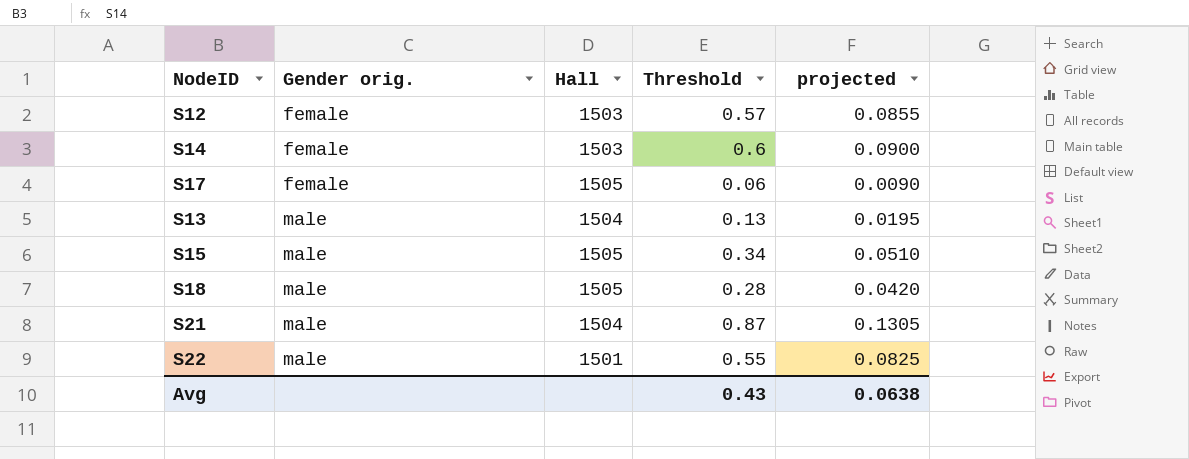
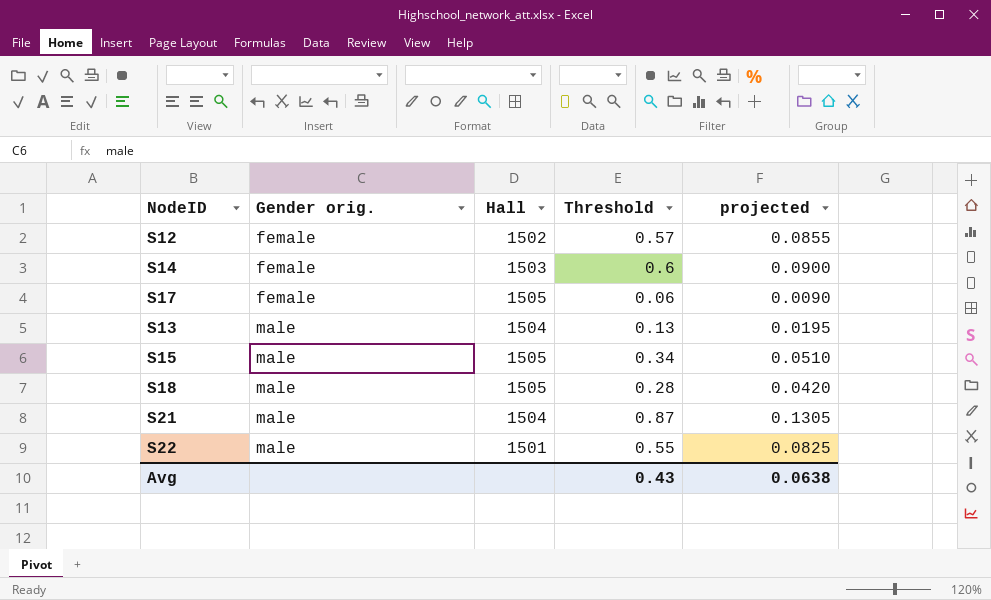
S12 | Hall: 1503 -> 1502

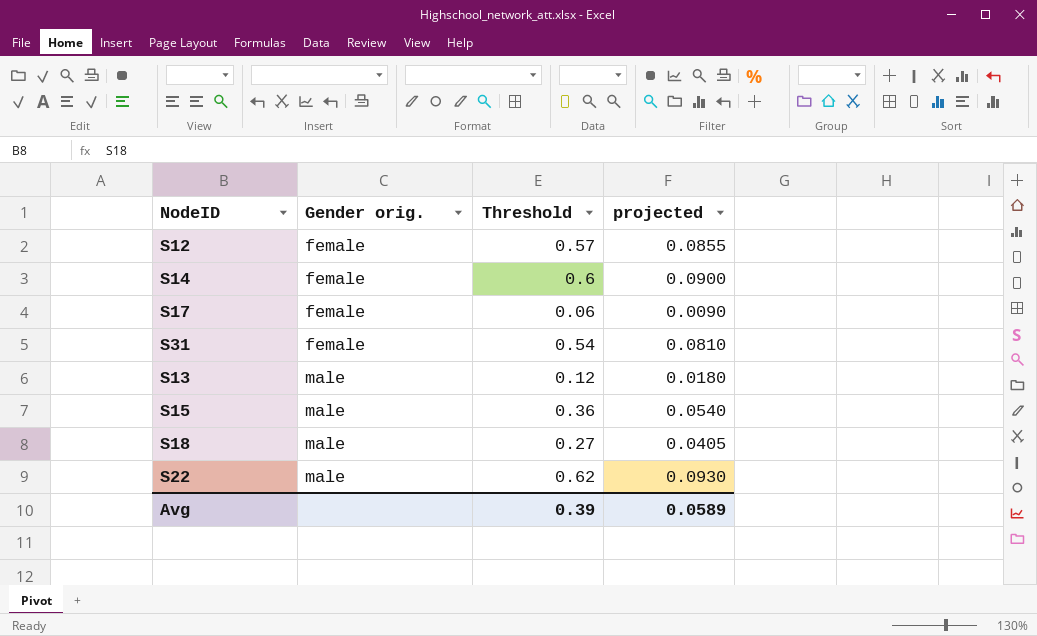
column Hall | position: 3 -> none
row S21: male | 1504 | 0.87 | 0.1305 -> none
row S31: none -> female | 0.54 | 0.0810
S13 | Threshold: 0.13 -> 0.12
S13 | projected: 0.0195 -> 0.0180
S15 | Threshold: 0.34 -> 0.36
S15 | projected: 0.0510 -> 0.0540
S18 | Threshold: 0.28 -> 0.27
S18 | projected: 0.0420 -> 0.0405
S22 | Threshold: 0.55 -> 0.62
S22 | projected: 0.0825 -> 0.0930
Avg | Threshold: 0.43 -> 0.39
Avg | projected: 0.0638 -> 0.0589

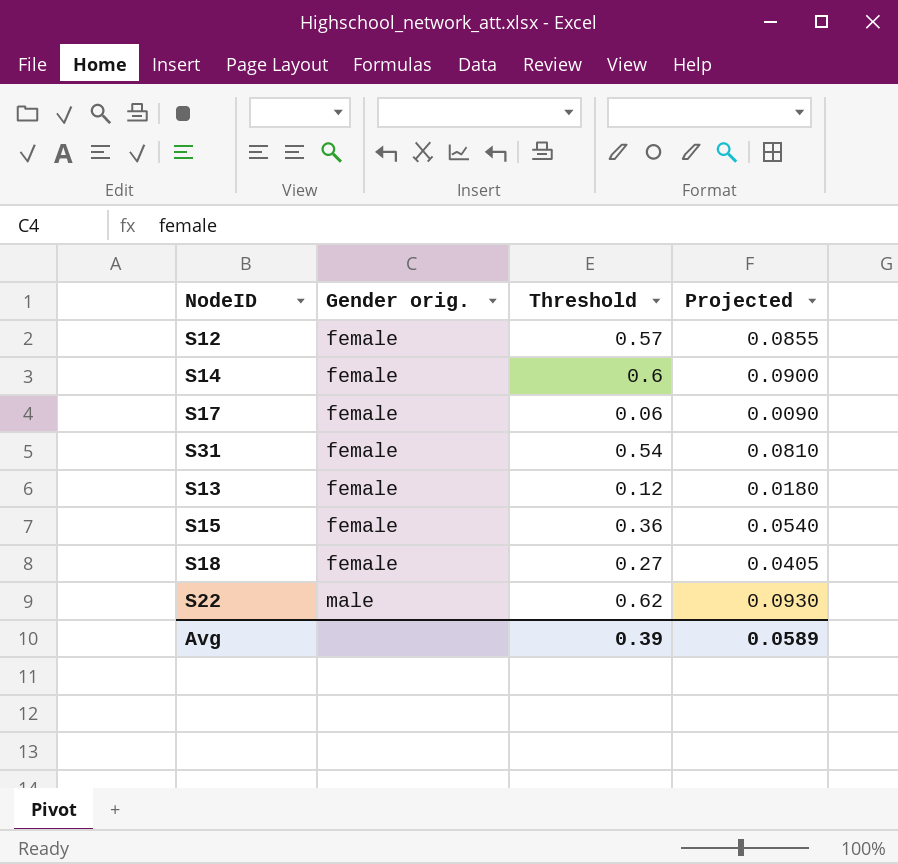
column name: projected -> Projected
S13 | Gender orig.: male -> female
S15 | Gender orig.: male -> female
S18 | Gender orig.: male -> female

